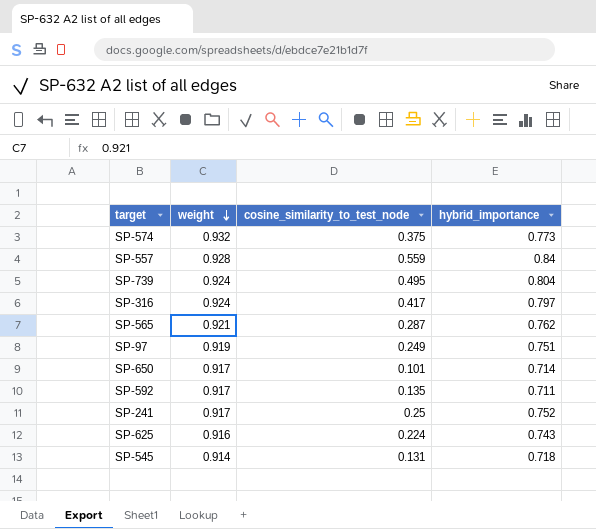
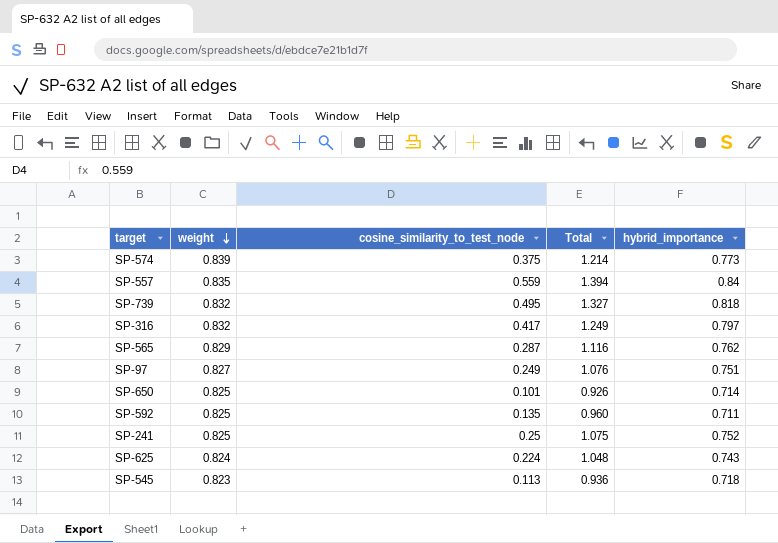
column Total | formula: none -> [weight] + [cosine_similarity_to_test_node]
SP-574 | weight: 0.932 -> 0.839
SP-557 | weight: 0.928 -> 0.835
SP-739 | weight: 0.924 -> 0.832
SP-739 | hybrid_importance: 0.804 -> 0.818
SP-316 | weight: 0.924 -> 0.832
SP-565 | weight: 0.921 -> 0.829
SP-97 | weight: 0.919 -> 0.827
SP-650 | weight: 0.917 -> 0.825
SP-592 | weight: 0.917 -> 0.825
SP-241 | weight: 0.917 -> 0.825
SP-625 | weight: 0.916 -> 0.824
SP-545 | weight: 0.914 -> 0.823
SP-545 | cosine_similarity_to_test_node: 0.131 -> 0.113

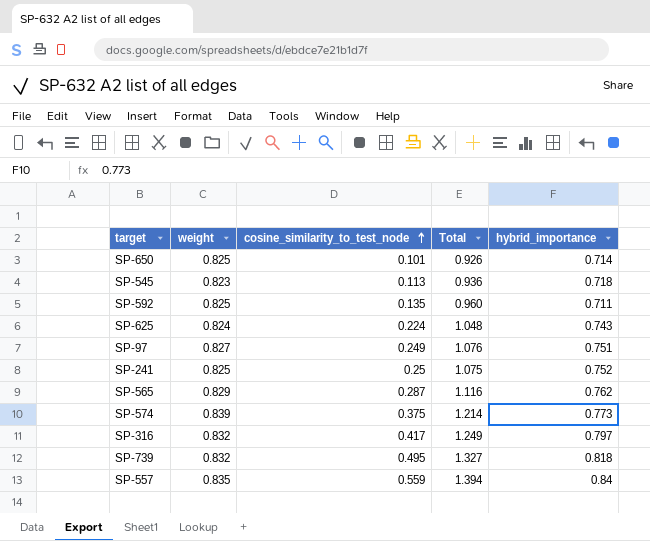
row order: weight descending -> cosine_similarity_to_test_node ascending

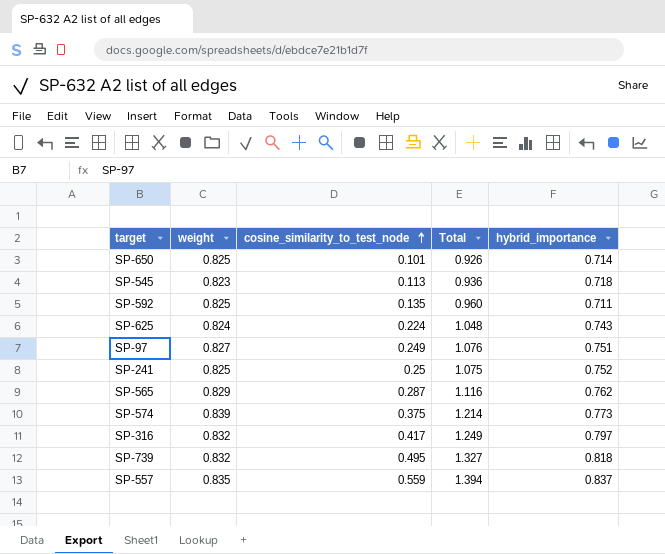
SP-557 | hybrid_importance: 0.84 -> 0.837

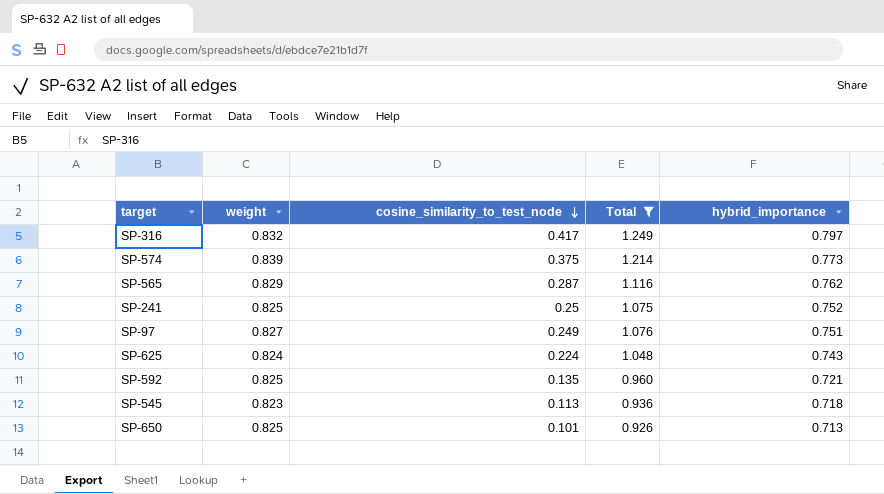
filter: none -> Total <= 1.249
row order: cosine_similarity_to_test_node ascending -> cosine_similarity_to_test_node descending
SP-592 | hybrid_importance: 0.711 -> 0.721
SP-650 | hybrid_importance: 0.714 -> 0.713

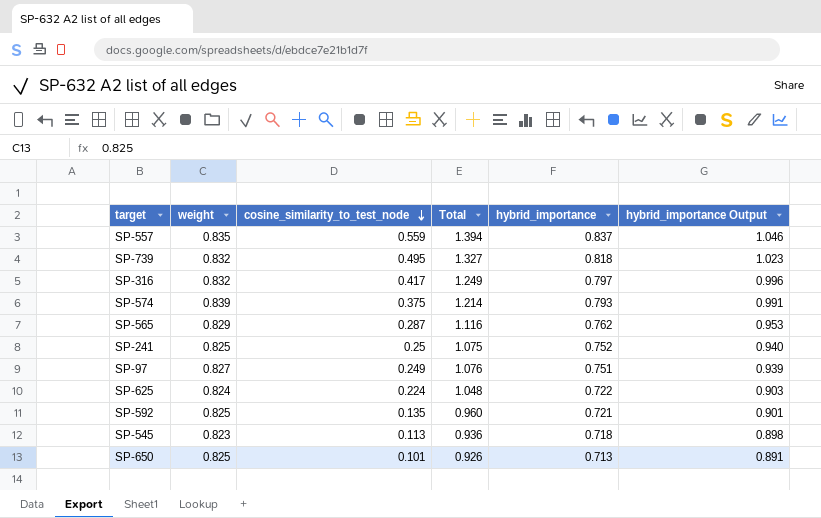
filter: Total <= 1.249 -> none
column hybrid_importance Output | formula: none -> [hybrid_importance] * 1.25
SP-574 | hybrid_importance: 0.773 -> 0.793
SP-625 | hybrid_importance: 0.743 -> 0.722

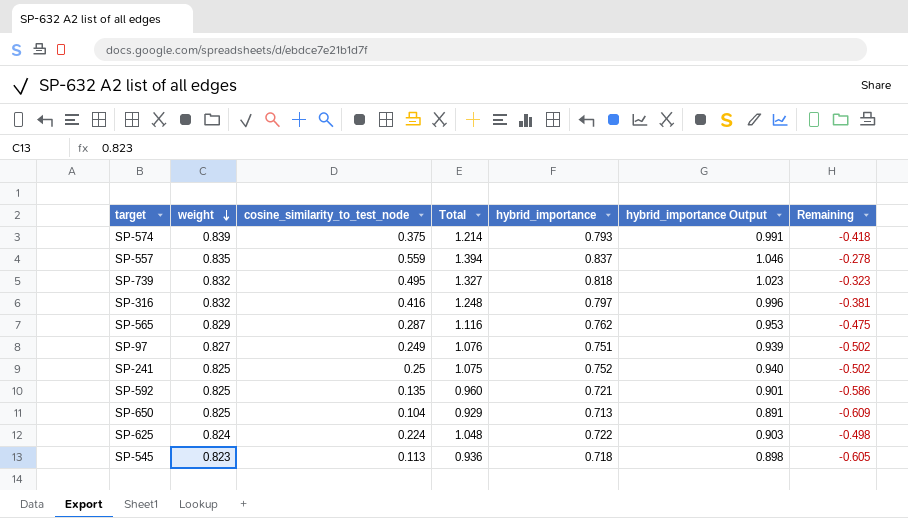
row order: cosine_similarity_to_test_node descending -> weight descending
column Remaining | formula: none -> [cosine_similarity_to_test_node] - [hybrid_importance]
SP-316 | cosine_similarity_to_test_node: 0.417 -> 0.416
SP-316 | Total: 1.249 -> 1.248
SP-650 | cosine_similarity_to_test_node: 0.101 -> 0.104
SP-650 | Total: 0.926 -> 0.929

